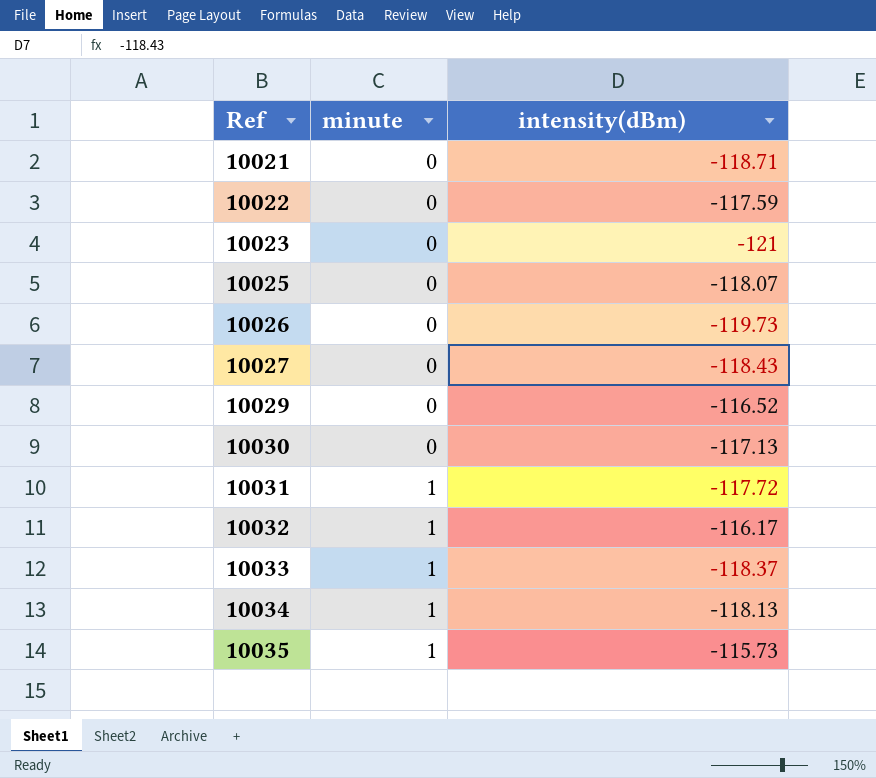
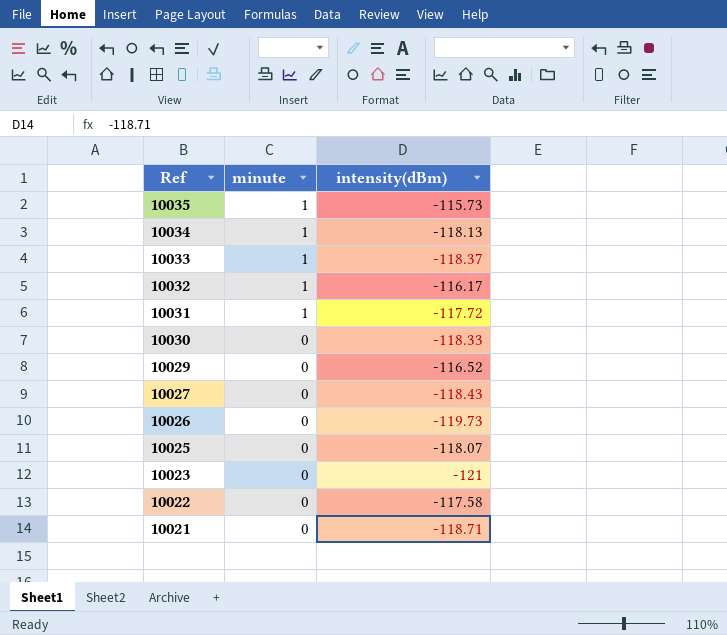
row order: Ref ascending -> Ref descending
10030 | intensity(dBm): -117.13 -> -118.33
10022 | intensity(dBm): -117.59 -> -117.58

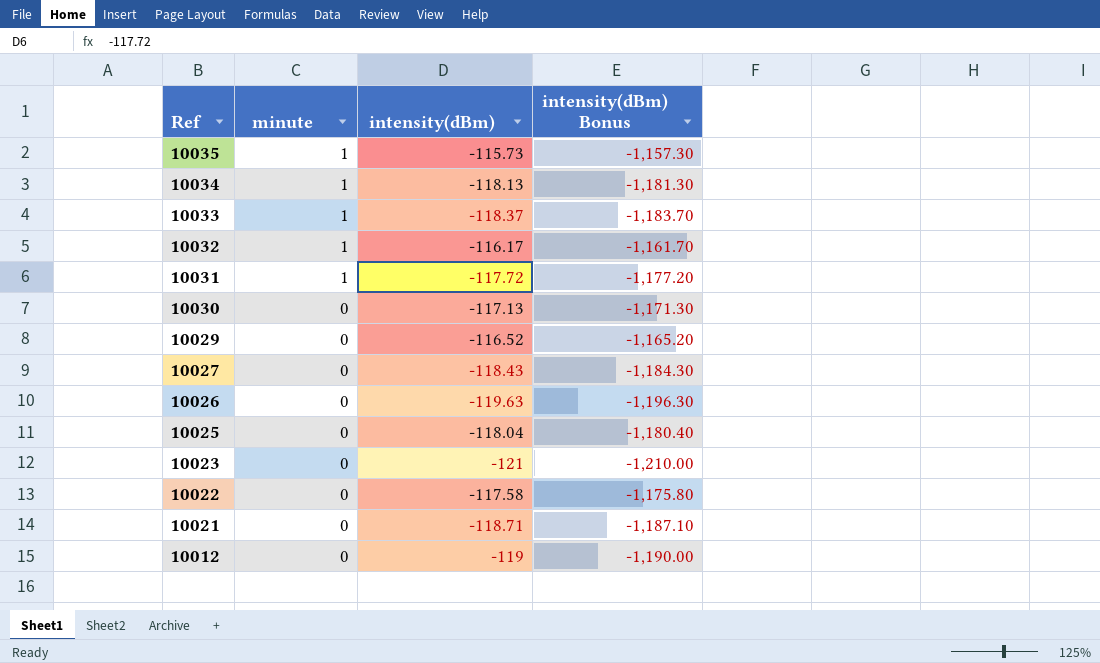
column intensity(dBm) Bonus | formula: none -> [intensity(dBm)] * 10
10030 | intensity(dBm): -118.33 -> -117.13
10026 | intensity(dBm): -119.73 -> -119.63
10025 | intensity(dBm): -118.07 -> -118.04
row 10012: none -> 0 | -119 | -1,190.00

